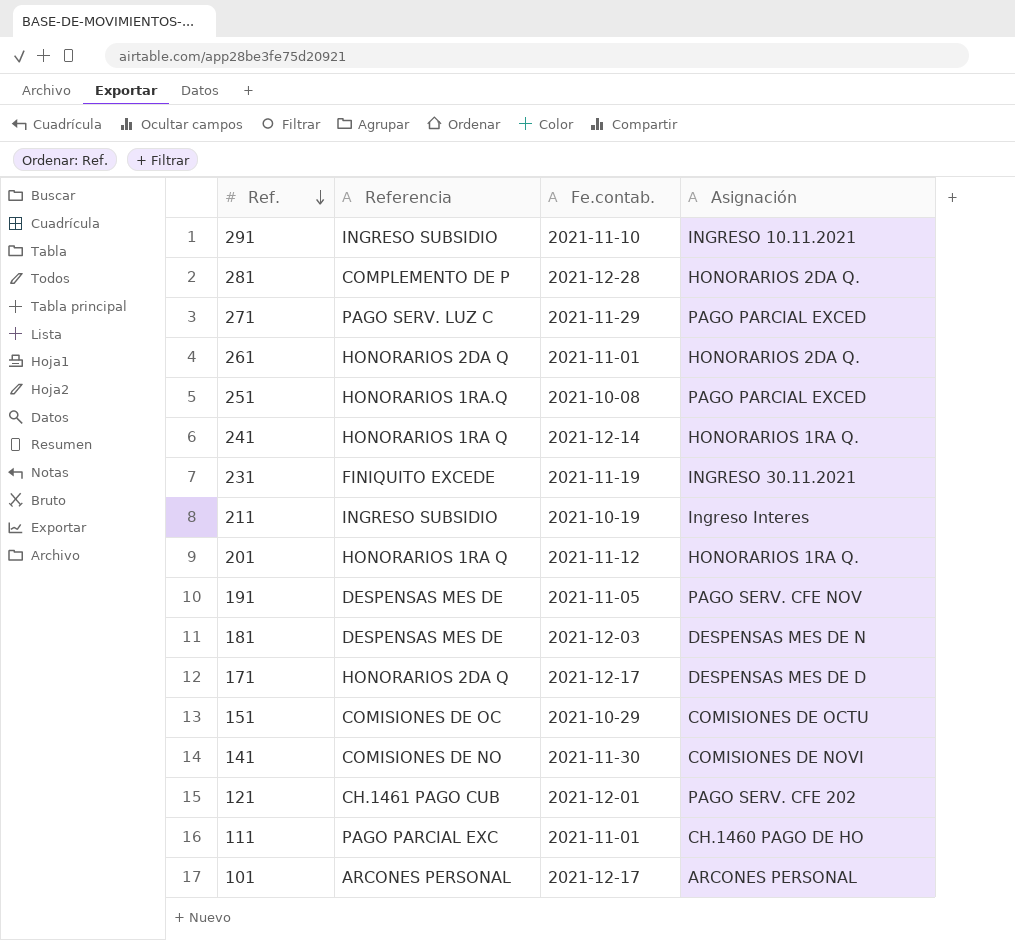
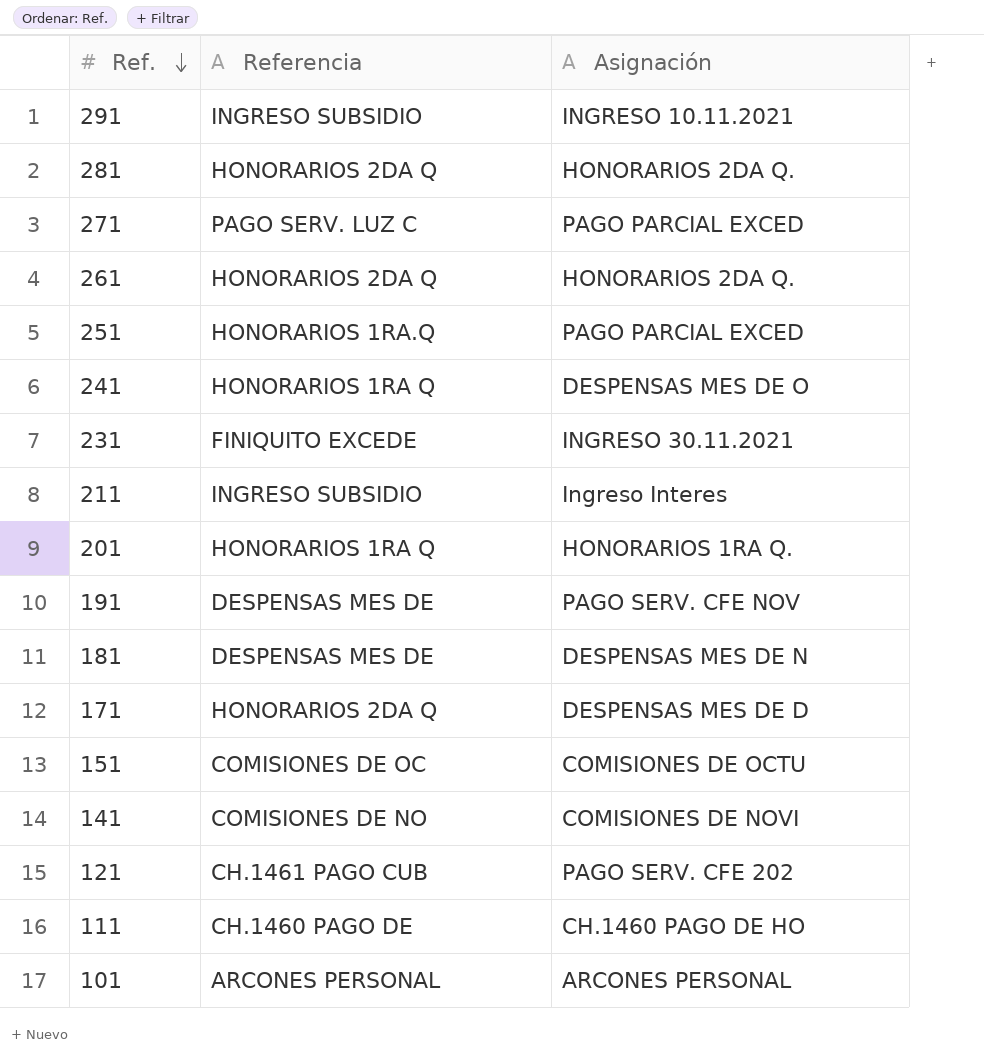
column Fe.contab. | position: 3 -> none
281 | Referencia: COMPLEMENTO DE P -> HONORARIOS 2DA Q
241 | Asignación: HONORARIOS 1RA Q. -> DESPENSAS MES DE O
111 | Referencia: PAGO PARCIAL EXC -> CH.1460 PAGO DE

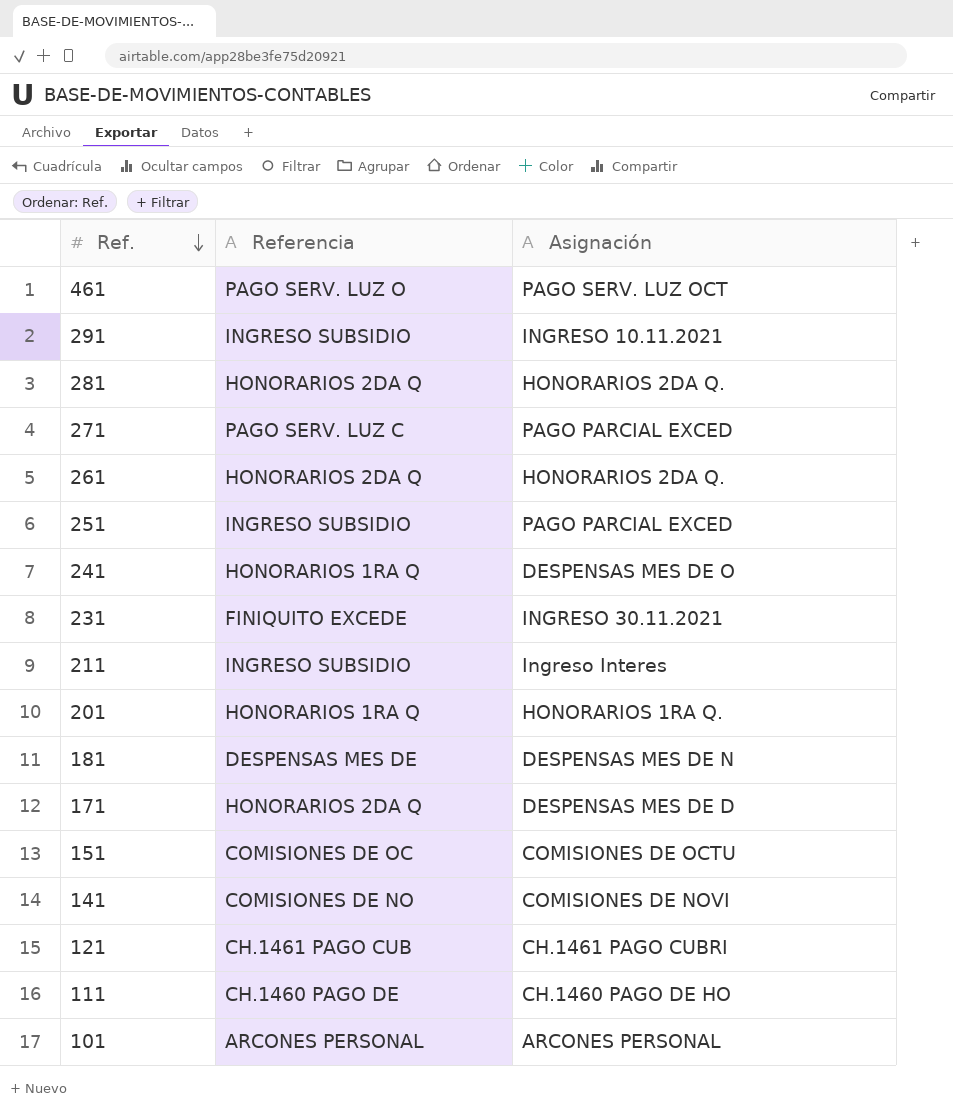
row 191: DESPENSAS MES DE | PAGO SERV. CFE NOV -> none
row 461: none -> PAGO SERV. LUZ O | PAGO SERV. LUZ OCT
251 | Referencia: HONORARIOS 1RA.Q -> INGRESO SUBSIDIO
121 | Asignación: PAGO SERV. CFE 202 -> CH.1461 PAGO CUBRI

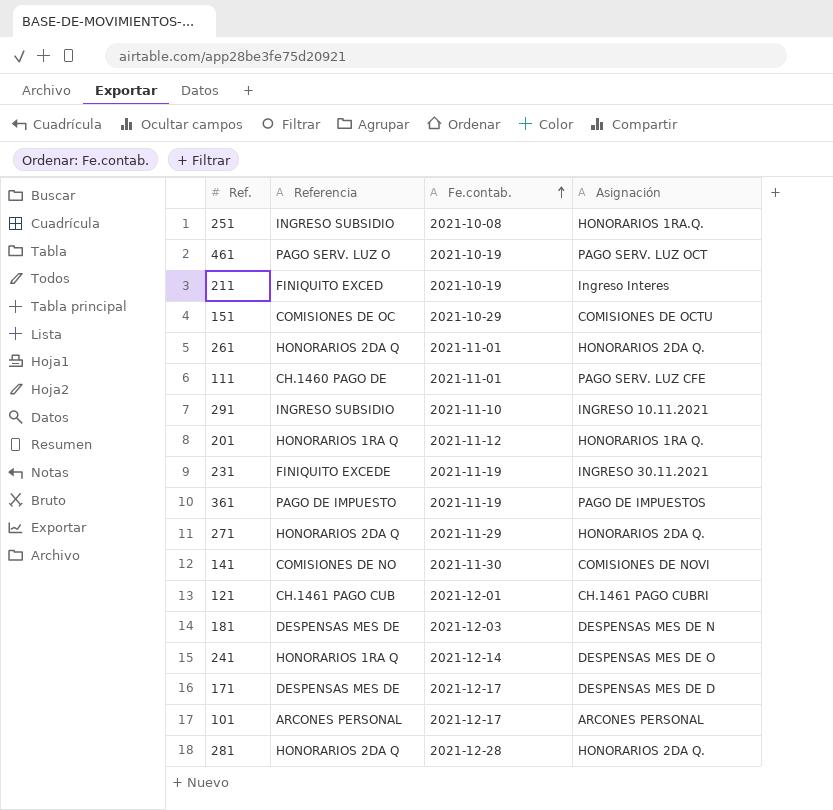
row order: Ref. descending -> Fe.contab. ascending
column Fe.contab. | position: none -> 3
251 | Asignación: PAGO PARCIAL EXCED -> HONORARIOS 1RA.Q.
211 | Referencia: INGRESO SUBSIDIO -> FINIQUITO EXCED
111 | Asignación: CH.1460 PAGO DE HO -> PAGO SERV. LUZ CFE
row 361: none -> PAGO DE IMPUESTO | 2021-11-19 | PAGO DE IMPUESTOS
271 | Referencia: PAGO SERV. LUZ C -> HONORARIOS 2DA Q
271 | Asignación: PAGO PARCIAL EXCED -> HONORARIOS 2DA Q.
171 | Referencia: HONORARIOS 2DA Q -> DESPENSAS MES DE

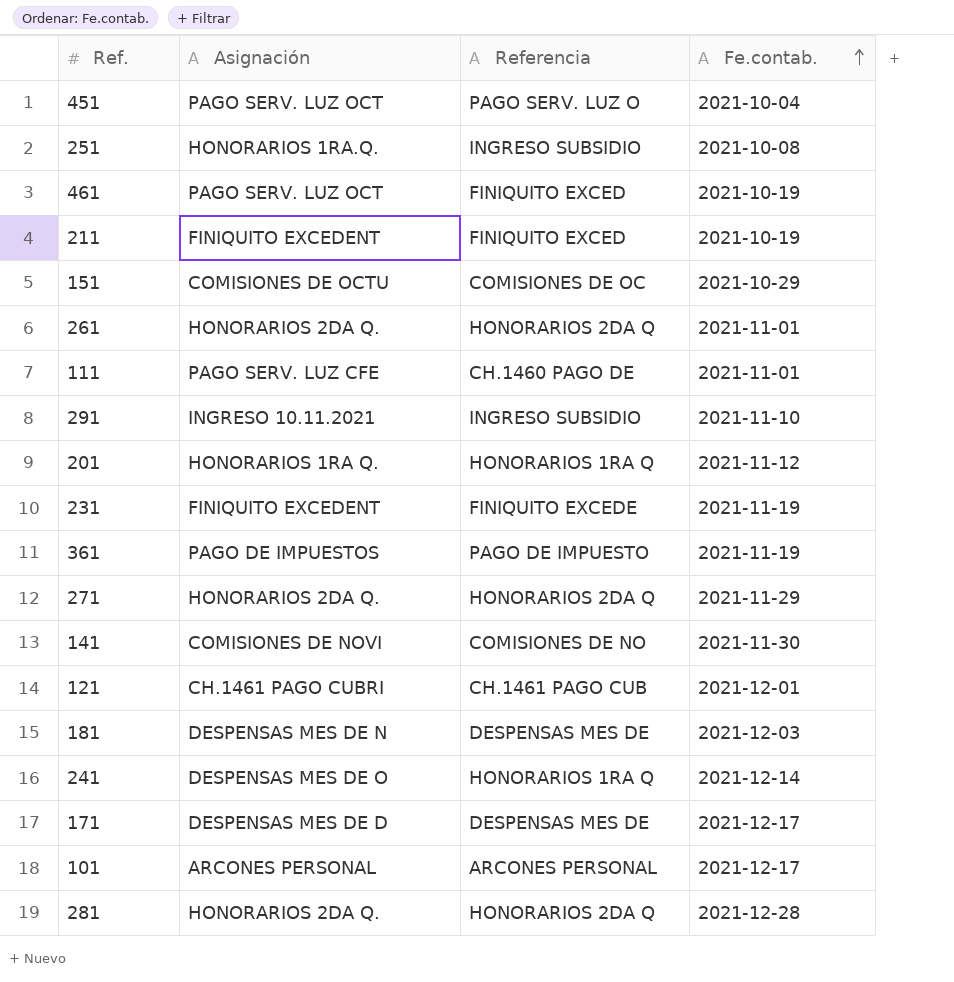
column Asignación | position: 4 -> 2
row 451: none -> PAGO SERV. LUZ OCT | PAGO SERV. LUZ O | 2021-10-04
461 | Referencia: PAGO SERV. LUZ O -> FINIQUITO EXCED
211 | Asignación: Ingreso Interes -> FINIQUITO EXCEDENT
231 | Asignación: INGRESO 30.11.2021 -> FINIQUITO EXCEDENT

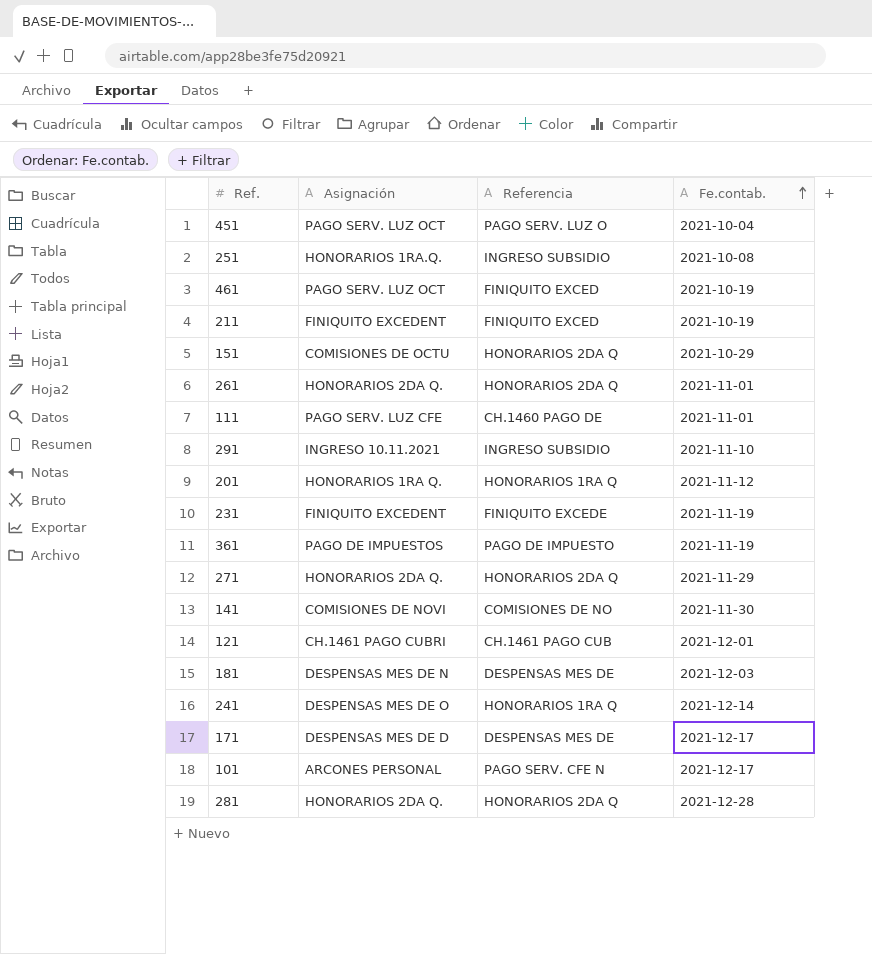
151 | Referencia: COMISIONES DE OC -> HONORARIOS 2DA Q
101 | Referencia: ARCONES PERSONAL -> PAGO SERV. CFE N

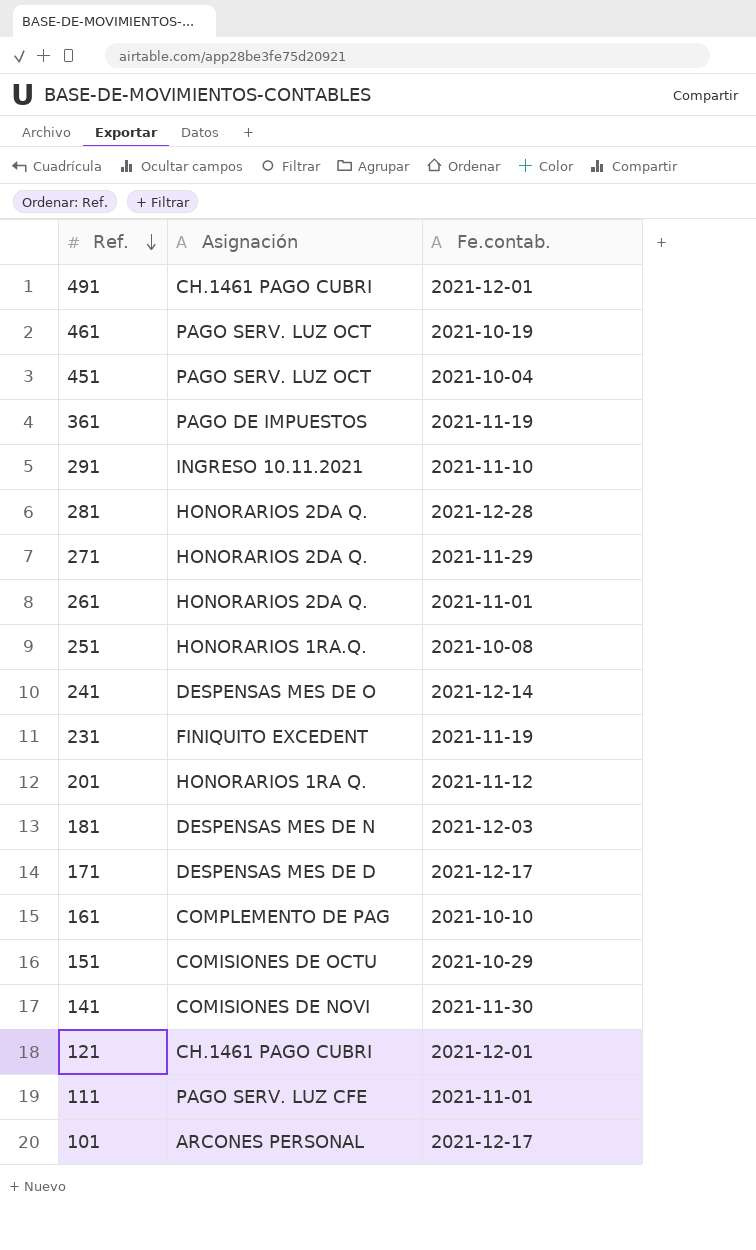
row order: Fe.contab. ascending -> Ref. descending
column Referencia | position: 3 -> none
row 211: FINIQUITO EXCEDENT | FINIQUITO EXCED | 2021-10-19 -> none
row 491: none -> CH.1461 PAGO CUBRI | 2021-12-01
row 161: none -> COMPLEMENTO DE PAG | 2021-10-10

